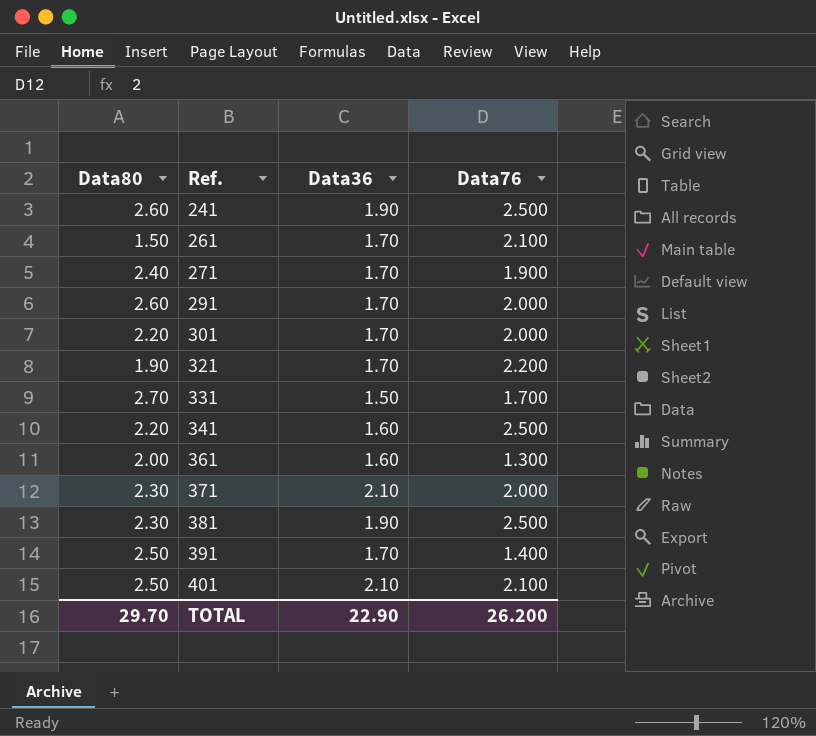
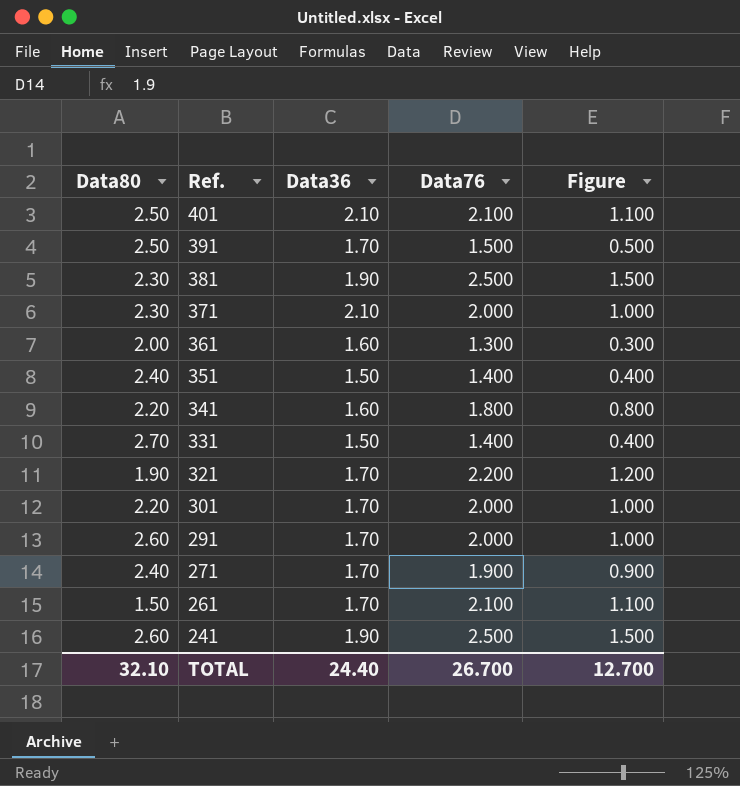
row order: Ref. ascending -> Ref. descending
column Figure | formula: none -> [Data76] - 1
391 | Data76: 1.400 -> 1.500
row 351: none -> 2.40 | 1.50 | 1.400 | 0.400
341 | Data76: 2.500 -> 1.800
331 | Data76: 1.700 -> 1.400
TOTAL | Data80: 29.70 -> 32.10
TOTAL | Data36: 22.90 -> 24.40
TOTAL | Data76: 26.200 -> 26.700

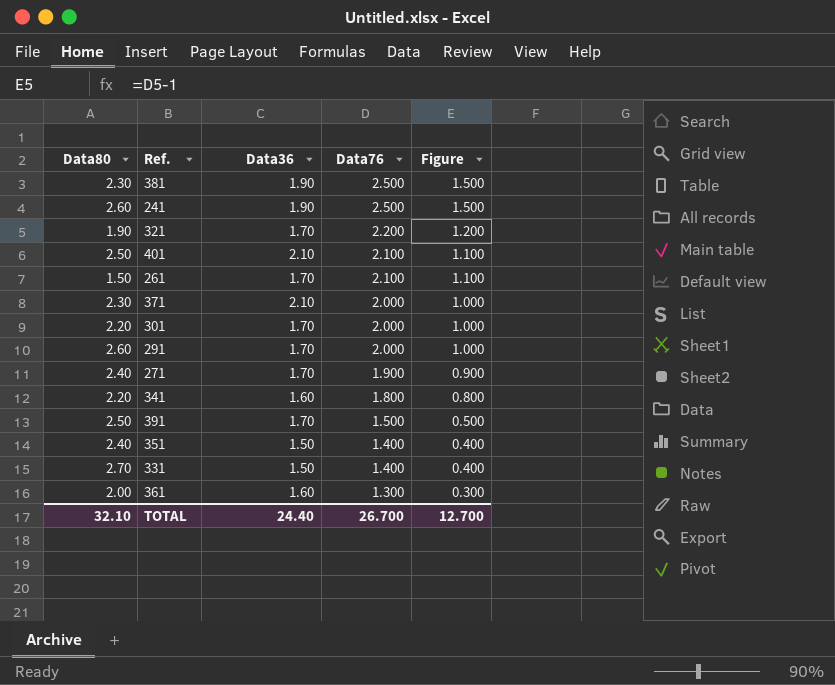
row order: Ref. descending -> Data76 descending

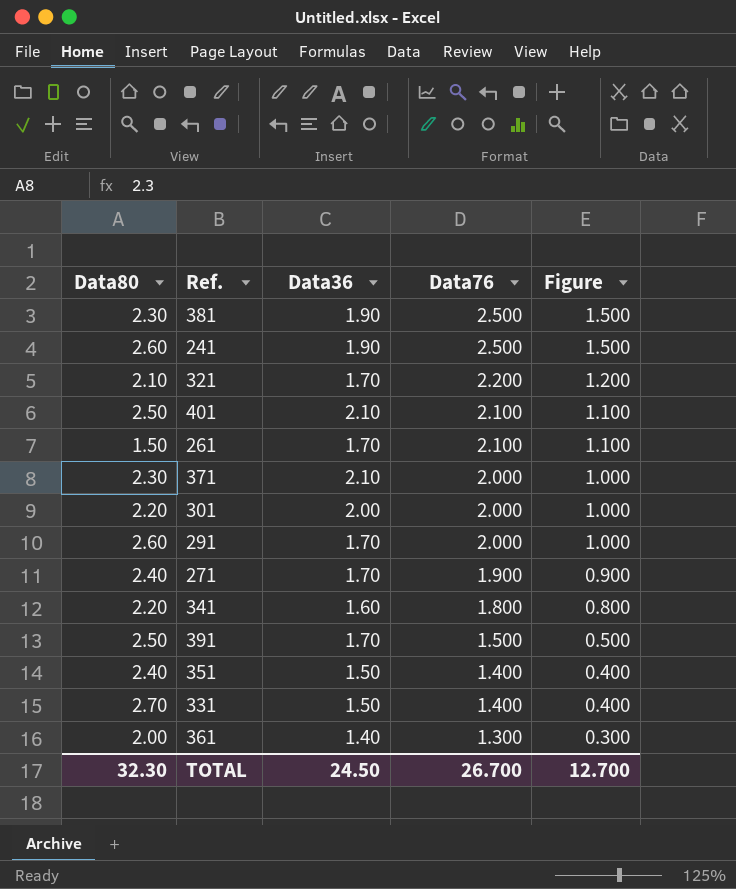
321 | Data80: 1.90 -> 2.10
301 | Data36: 1.70 -> 2.00
361 | Data36: 1.60 -> 1.40
TOTAL | Data80: 32.10 -> 32.30
TOTAL | Data36: 24.40 -> 24.50

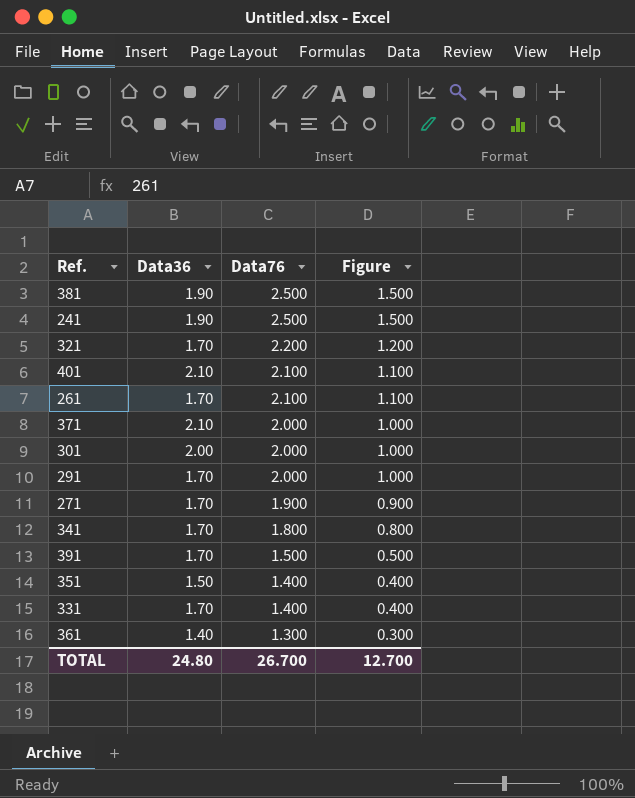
column Data80 | position: 1 -> none
341 | Data36: 1.60 -> 1.70
331 | Data36: 1.50 -> 1.70
TOTAL | Data36: 24.50 -> 24.80

